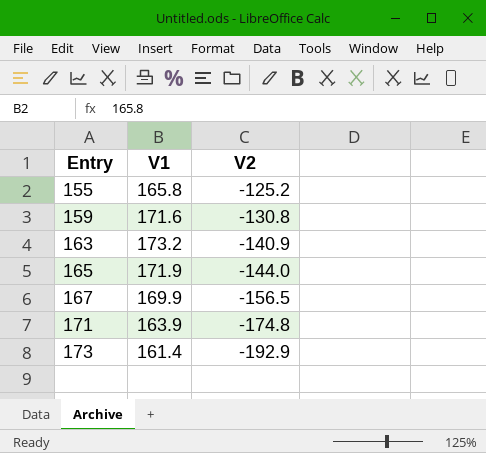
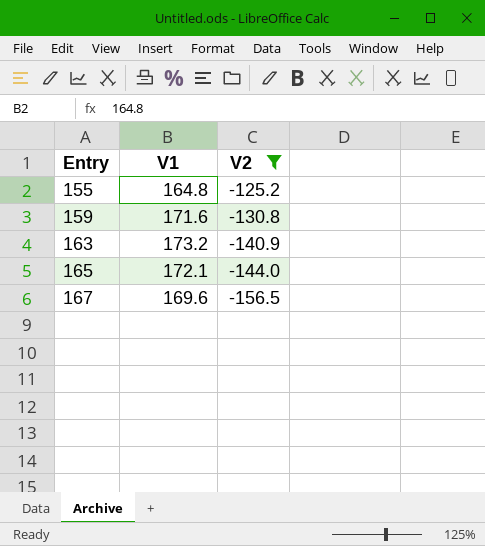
filter: none -> V2 >= -156.5
155 | V1: 165.8 -> 164.8
165 | V1: 171.9 -> 172.1
167 | V1: 169.9 -> 169.6

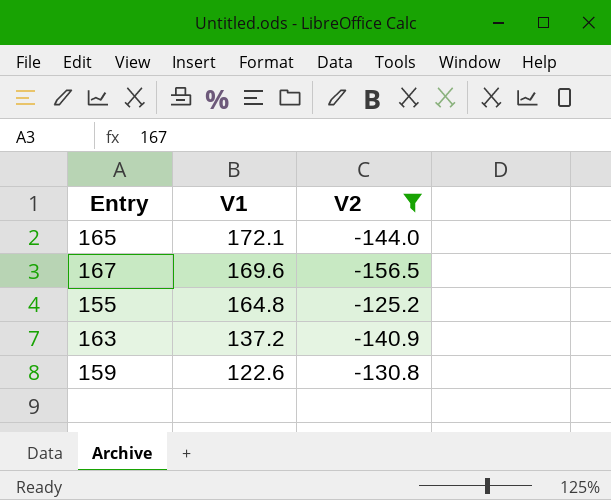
row order: Entry ascending -> V1 descending
163 | V1: 173.2 -> 137.2
159 | V1: 171.6 -> 122.6

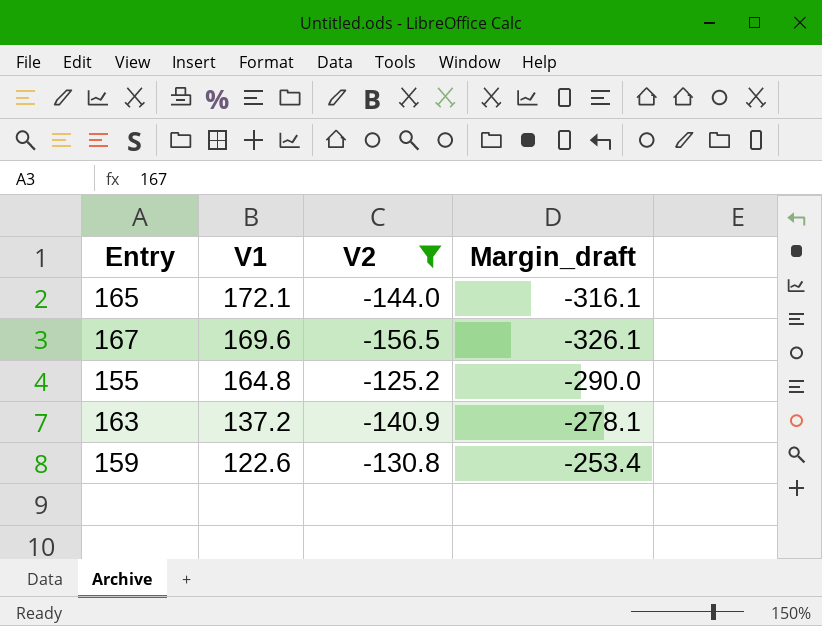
column Margin_draft | formula: none -> [V2] - [V1]

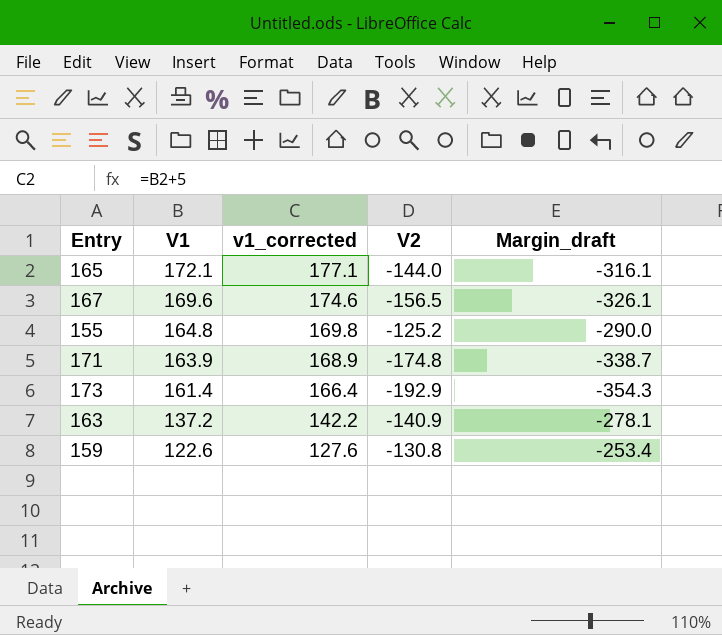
filter: V2 >= -156.5 -> none
column v1_corrected | formula: none -> [V1] + 5

